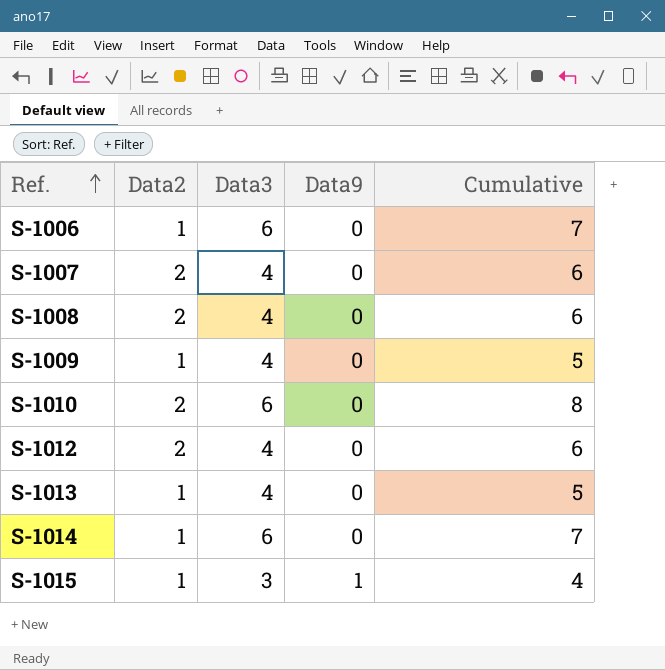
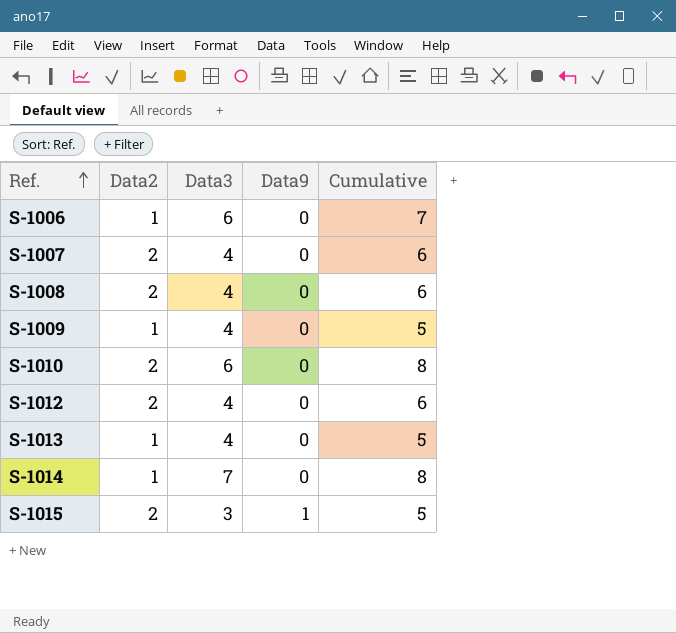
S-1014 | Data3: 6 -> 7
S-1014 | Cumulative: 7 -> 8
S-1015 | Data2: 1 -> 2
S-1015 | Cumulative: 4 -> 5

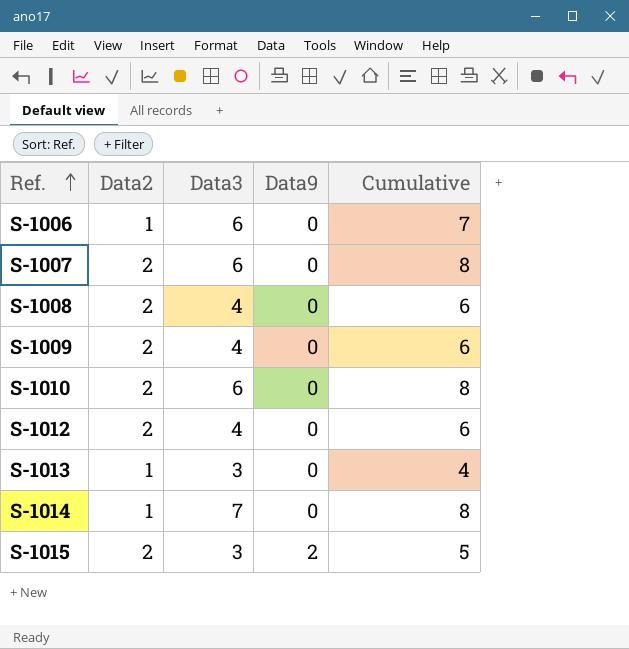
S-1007 | Data3: 4 -> 6
S-1007 | Cumulative: 6 -> 8
S-1009 | Data2: 1 -> 2
S-1009 | Cumulative: 5 -> 6
S-1013 | Data3: 4 -> 3
S-1013 | Cumulative: 5 -> 4
S-1015 | Data9: 1 -> 2

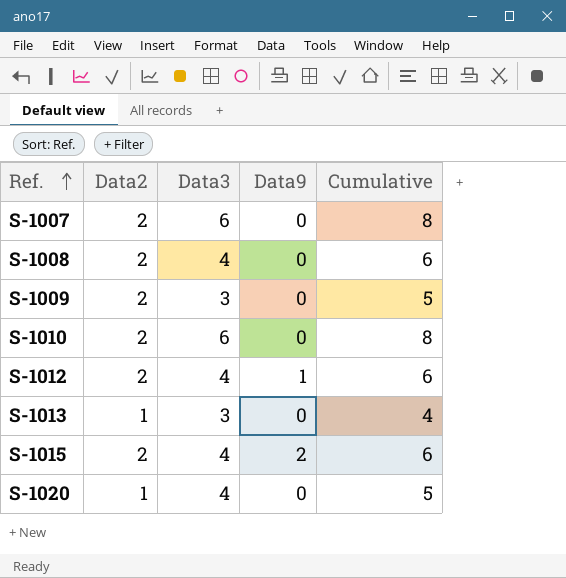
row S-1006: 1 | 6 | 0 | 7 -> none
row S-1014: 1 | 7 | 0 | 8 -> none
S-1009 | Data3: 4 -> 3
S-1009 | Cumulative: 6 -> 5
S-1012 | Data9: 0 -> 1
S-1015 | Data3: 3 -> 4
S-1015 | Cumulative: 5 -> 6
row S-1020: none -> 1 | 4 | 0 | 5

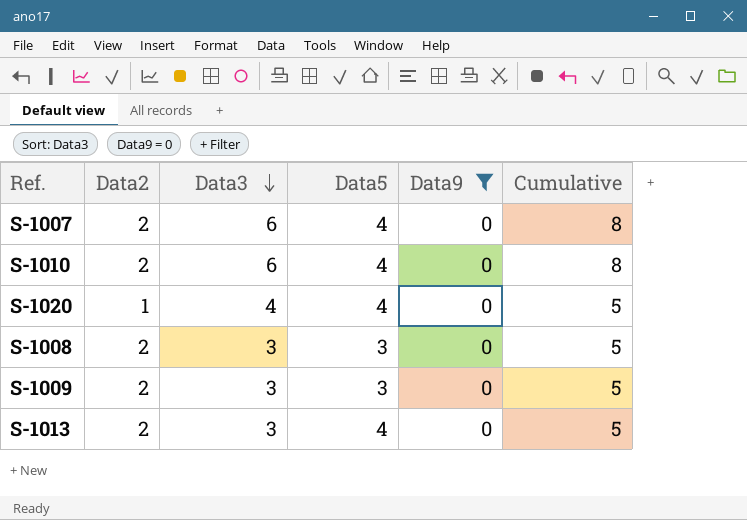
filter: none -> Data9 = 0
row order: Ref. ascending -> Data3 descending
column Data5 | position: none -> 4
S-1008 | Data3: 4 -> 3
S-1008 | Cumulative: 6 -> 5
S-1013 | Data2: 1 -> 2
S-1013 | Cumulative: 4 -> 5

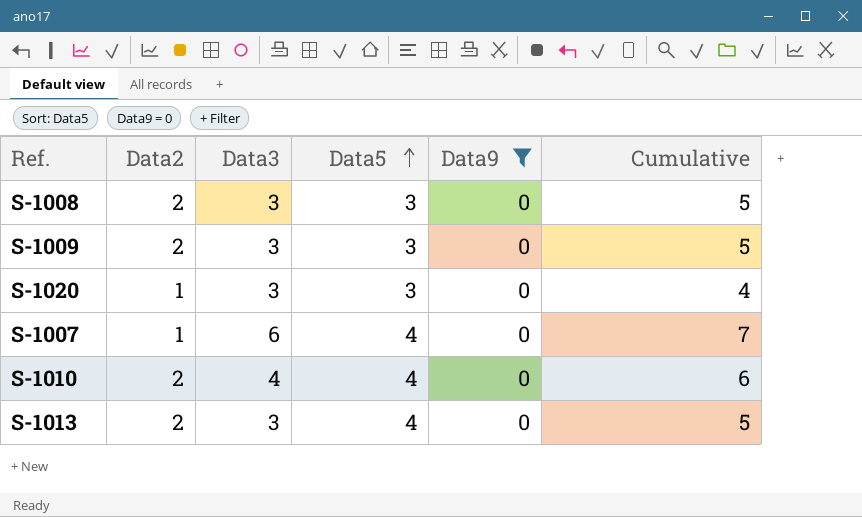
row order: Data3 descending -> Data5 ascending
S-1020 | Data3: 4 -> 3
S-1020 | Data5: 4 -> 3
S-1020 | Cumulative: 5 -> 4
S-1007 | Data2: 2 -> 1
S-1007 | Cumulative: 8 -> 7
S-1010 | Data3: 6 -> 4
S-1010 | Cumulative: 8 -> 6

